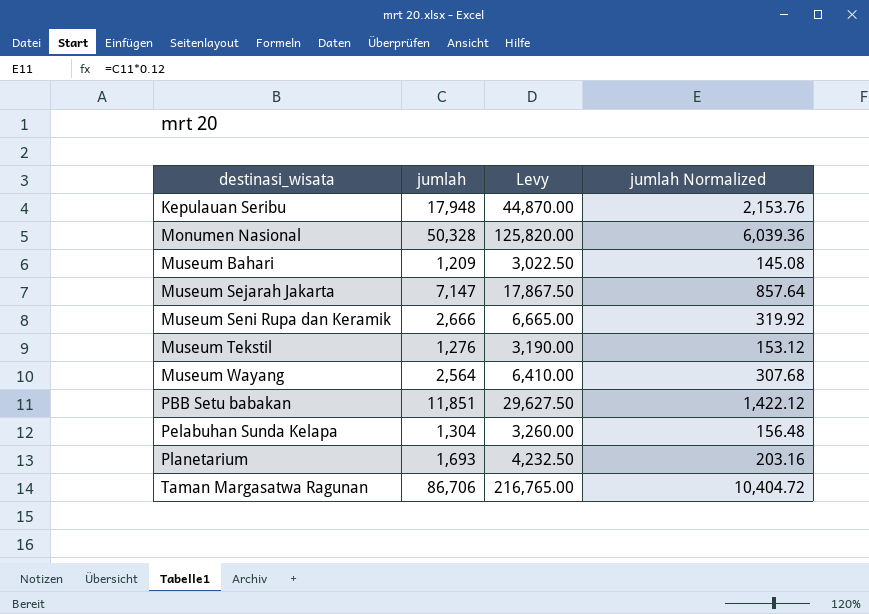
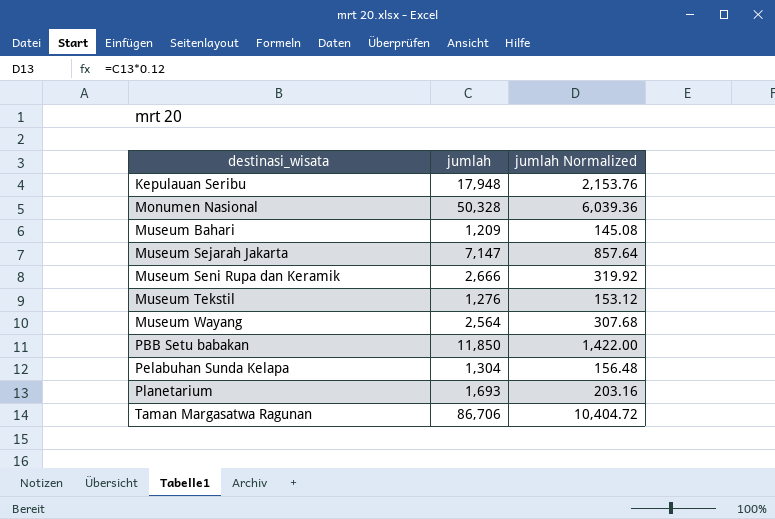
column Levy | formula: [jumlah] * 2.5 -> none
PBB Setu babakan | jumlah: 11,851 -> 11,850
PBB Setu babakan | jumlah Normalized: 1,422.12 -> 1,422.00

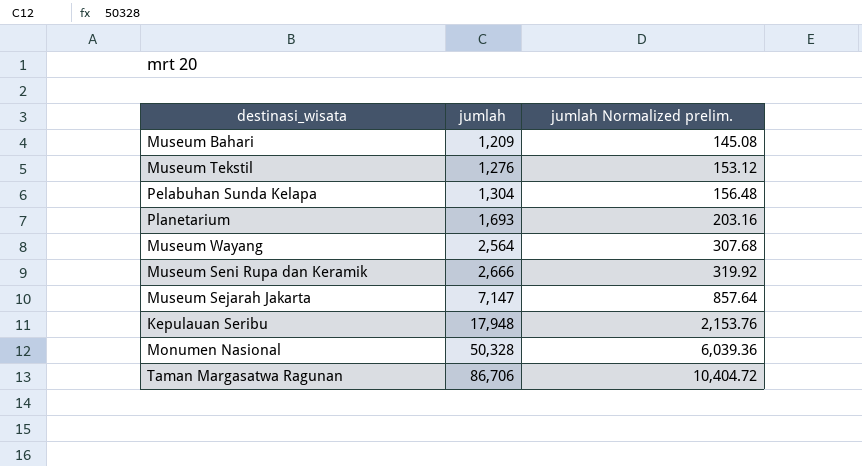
row order: destinasi_wisata ascending -> jumlah ascending
column name: jumlah Normalized -> jumlah Normalized prelim.
row PBB Setu babakan: 11,850 | 1,422.00 -> none

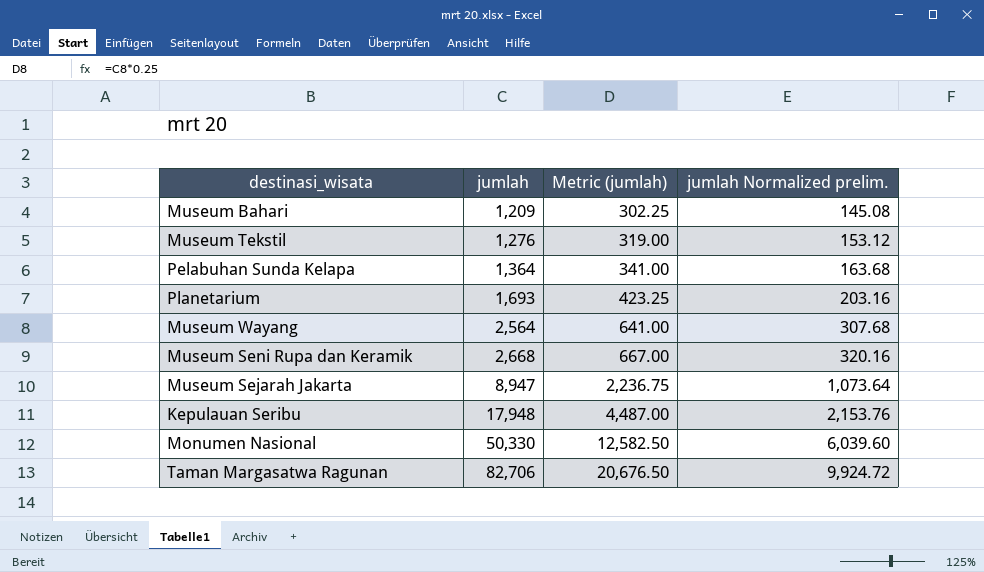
column Metric (jumlah) | formula: none -> [jumlah] * 0.25
Pelabuhan Sunda Kelapa | jumlah: 1,304 -> 1,364
Pelabuhan Sunda Kelapa | jumlah Normalized prelim.: 156.48 -> 163.68
Museum Seni Rupa dan Keramik | jumlah: 2,666 -> 2,668
Museum Seni Rupa dan Keramik | jumlah Normalized prelim.: 319.92 -> 320.16
Museum Sejarah Jakarta | jumlah: 7,147 -> 8,947
Museum Sejarah Jakarta | jumlah Normalized prelim.: 857.64 -> 1,073.64
Monumen Nasional | jumlah: 50,328 -> 50,330
Monumen Nasional | jumlah Normalized prelim.: 6,039.36 -> 6,039.60
Taman Margasatwa Ragunan | jumlah: 86,706 -> 82,706
Taman Margasatwa Ragunan | jumlah Normalized prelim.: 10,404.72 -> 9,924.72

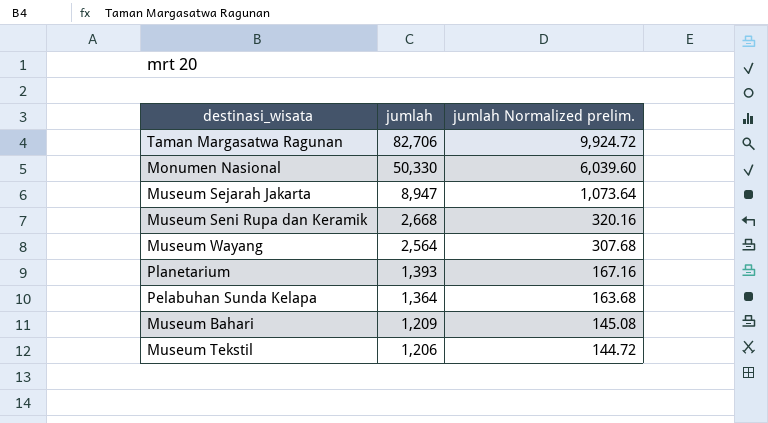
row order: jumlah ascending -> jumlah descending
column Metric (jumlah) | formula: [jumlah] * 0.25 -> none
row Kepulauan Seribu: 17,948 | 4,487.00 | 2,153.76 -> none
Planetarium | jumlah: 1,693 -> 1,393
Planetarium | jumlah Normalized prelim.: 203.16 -> 167.16
Museum Tekstil | jumlah: 1,276 -> 1,206
Museum Tekstil | jumlah Normalized prelim.: 153.12 -> 144.72

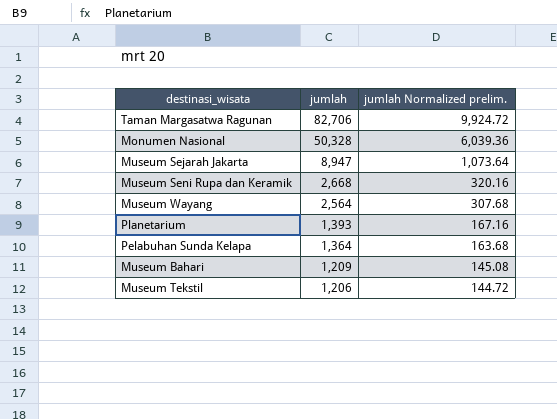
Monumen Nasional | jumlah: 50,330 -> 50,328
Monumen Nasional | jumlah Normalized prelim.: 6,039.60 -> 6,039.36

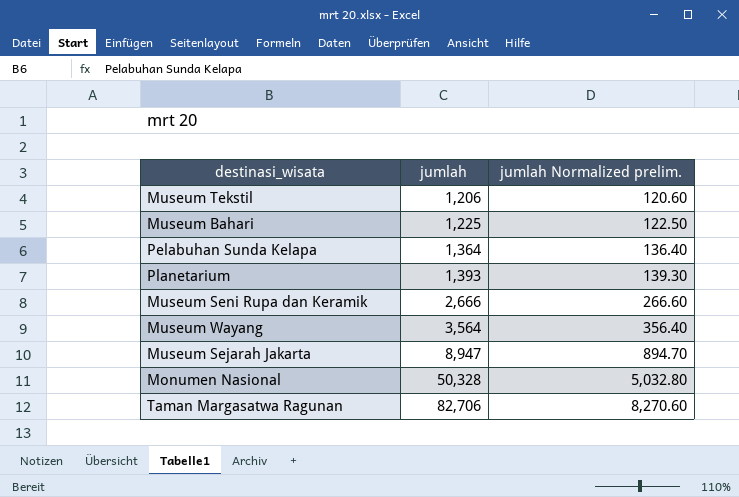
row order: jumlah descending -> jumlah ascending
column jumlah Normalized prelim. | formula: [jumlah] * 0.12 -> [jumlah] * 0.1
Museum Bahari | jumlah: 1,209 -> 1,225
Museum Seni Rupa dan Keramik | jumlah: 2,668 -> 2,666
Museum Wayang | jumlah: 2,564 -> 3,564

